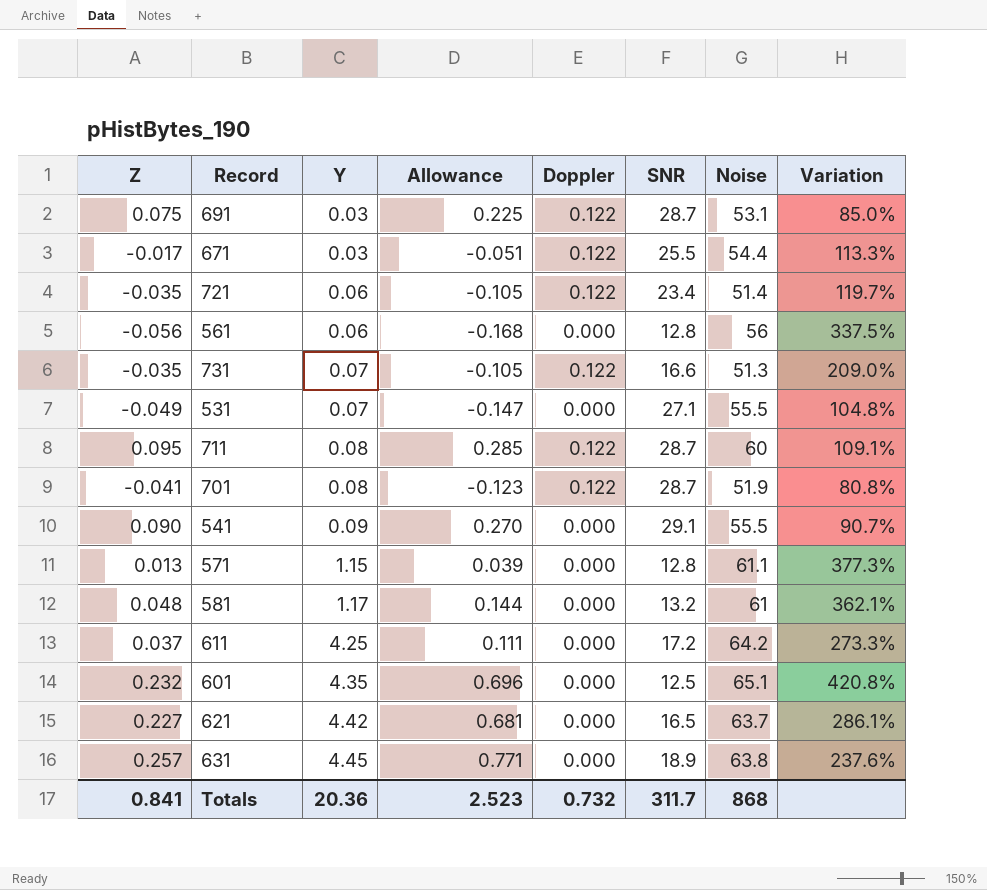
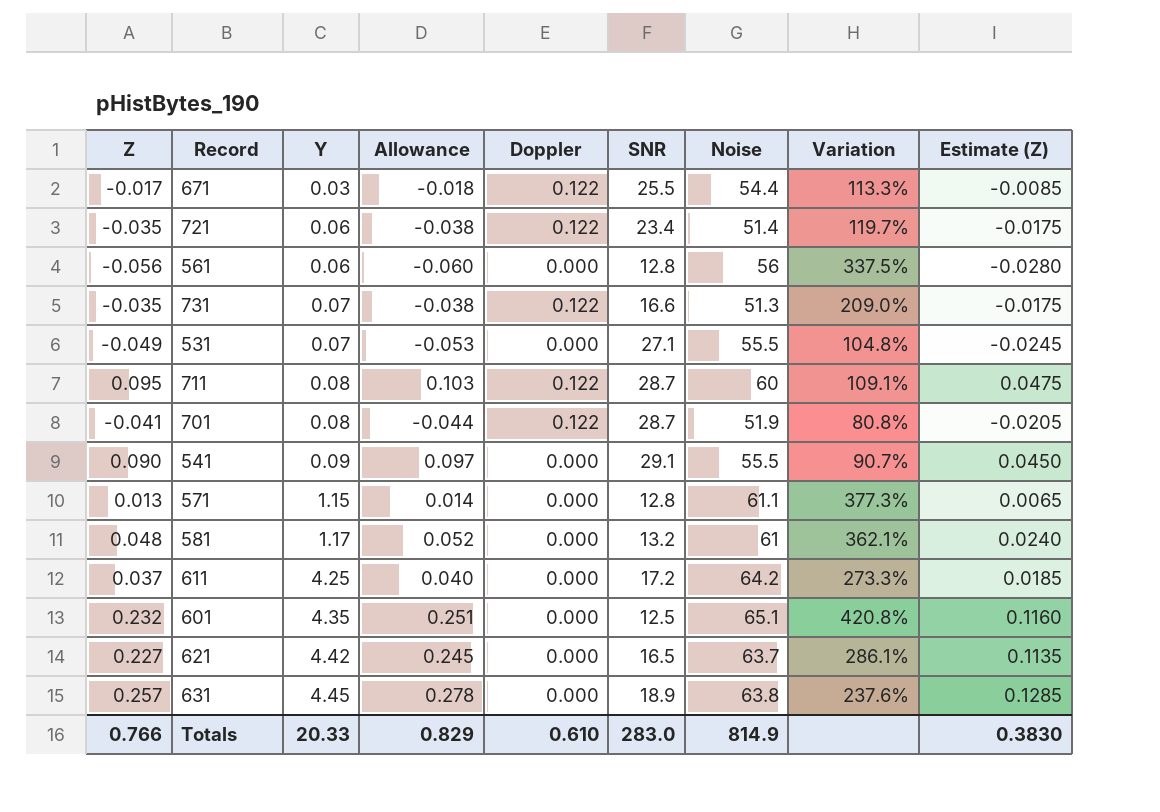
column Allowance | formula: [Z] * 3 -> [Z] * 1.08
column Estimate (Z) | formula: none -> [Z] * 0.5
row 691: 0.075 | 0.03 | 0.225 | 0.122 | 28.7 | 53.1 | 85.0% -> none
Totals | Z: 0.841 -> 0.766
Totals | Y: 20.36 -> 20.33
Totals | Allowance: 2.523 -> 0.829
Totals | Doppler: 0.732 -> 0.610
Totals | SNR: 311.7 -> 283.0
Totals | Noise: 868 -> 814.9

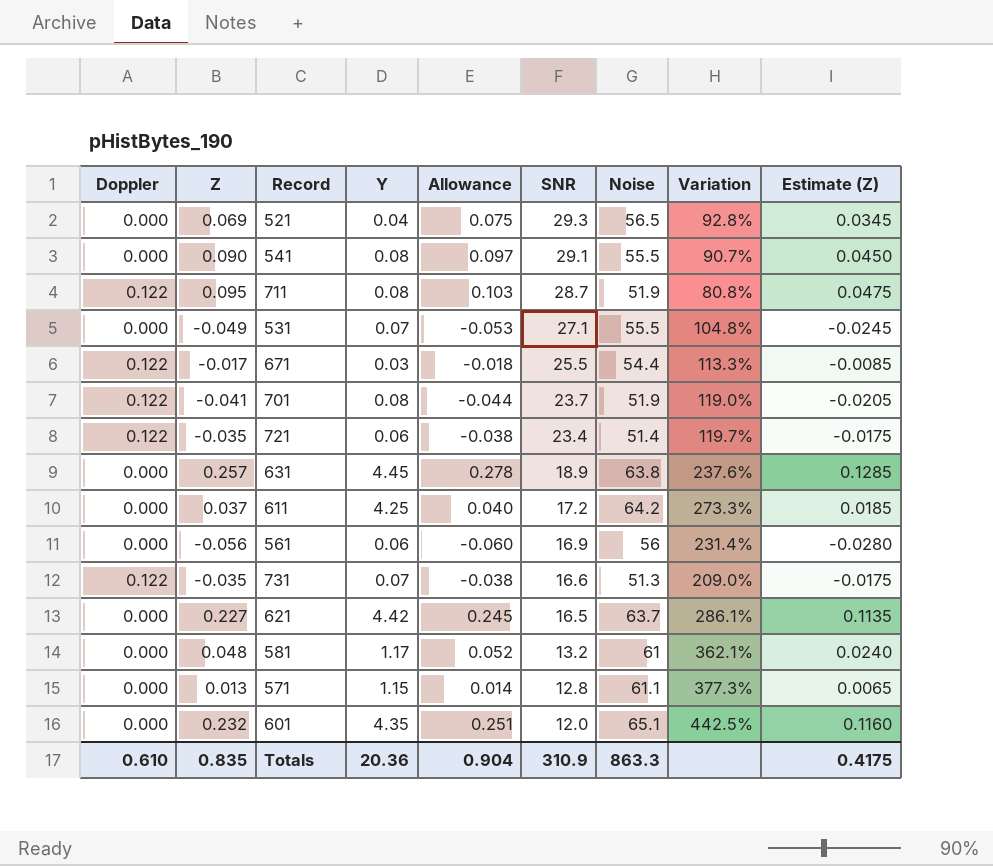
row order: Y ascending -> SNR descending
column Doppler | position: 5 -> 1
row 521: none -> 0.000 | 0.069 | 0.04 | 0.075 | 29.3 | 56.5 | 92.8% | 0.0345
541 | Y: 0.09 -> 0.08
711 | Noise: 60 -> 51.9
711 | Variation: 109.1% -> 80.8%
701 | SNR: 28.7 -> 23.7
701 | Variation: 80.8% -> 119.0%
561 | SNR: 12.8 -> 16.9
561 | Variation: 337.5% -> 231.4%
601 | SNR: 12.5 -> 12.0
601 | Variation: 420.8% -> 442.5%
Totals | Z: 0.766 -> 0.835
Totals | Y: 20.33 -> 20.36
Totals | Allowance: 0.829 -> 0.904
Totals | SNR: 283.0 -> 310.9
Totals | Noise: 814.9 -> 863.3
Totals | Estimate (Z): 0.3830 -> 0.4175

